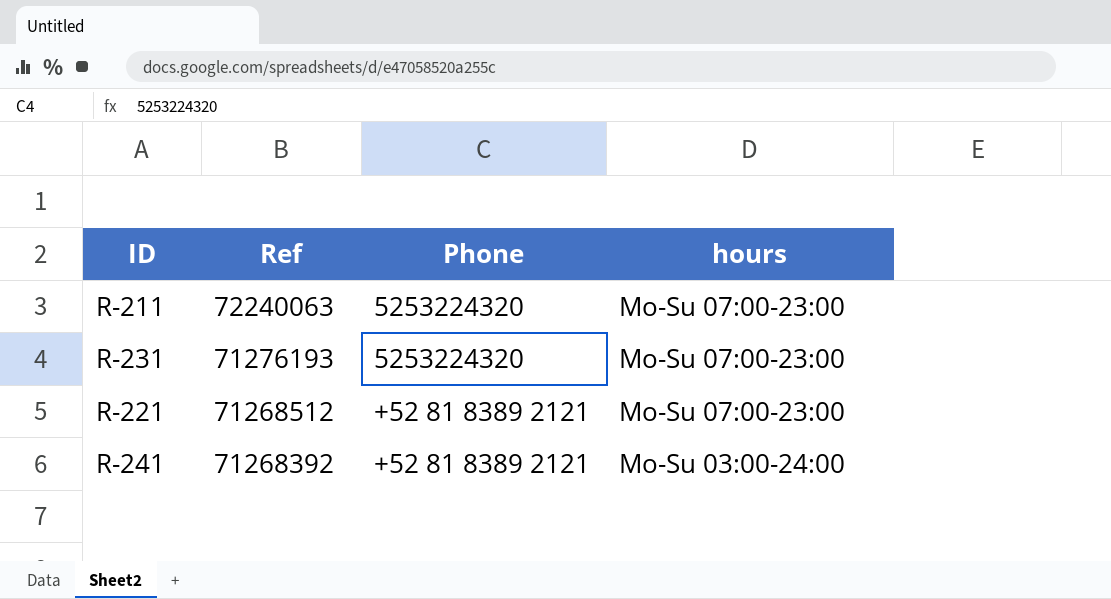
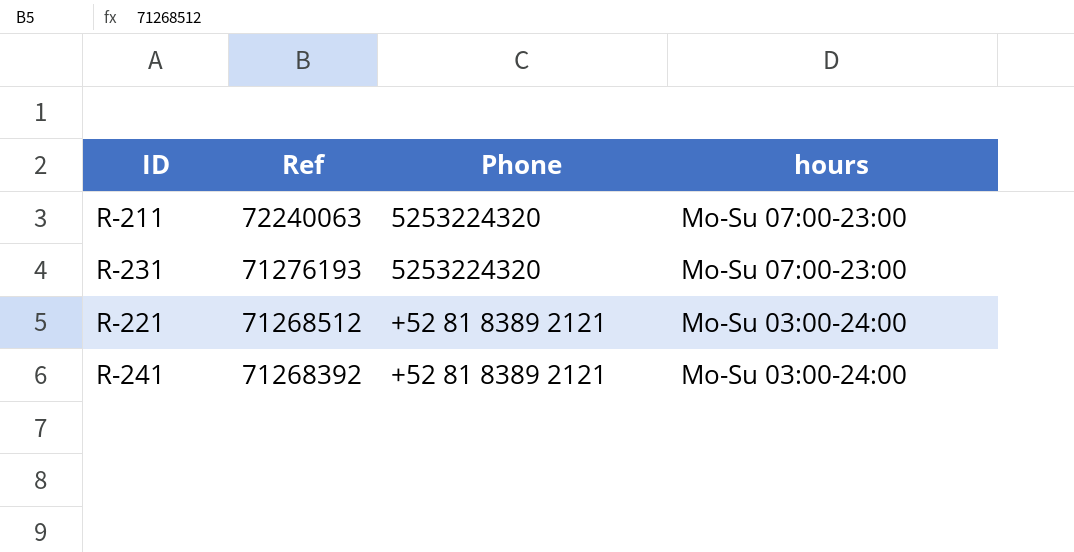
R-221 | hours: Mo-Su 07:00-23:00 -> Mo-Su 03:00-24:00

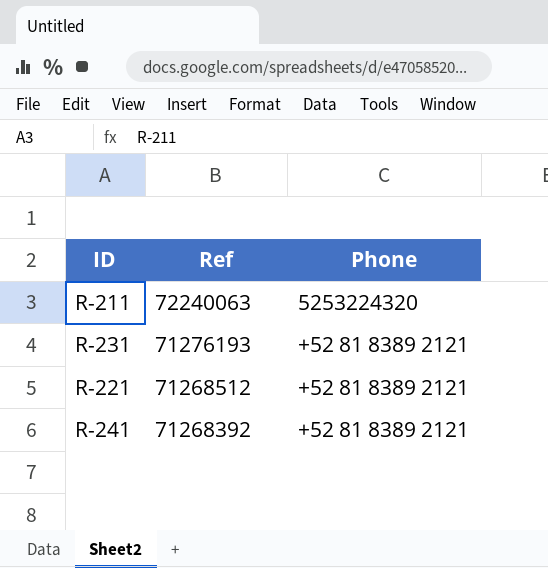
column hours | position: 4 -> none
R-231 | Phone: 5253224320 -> +52 81 8389 2121

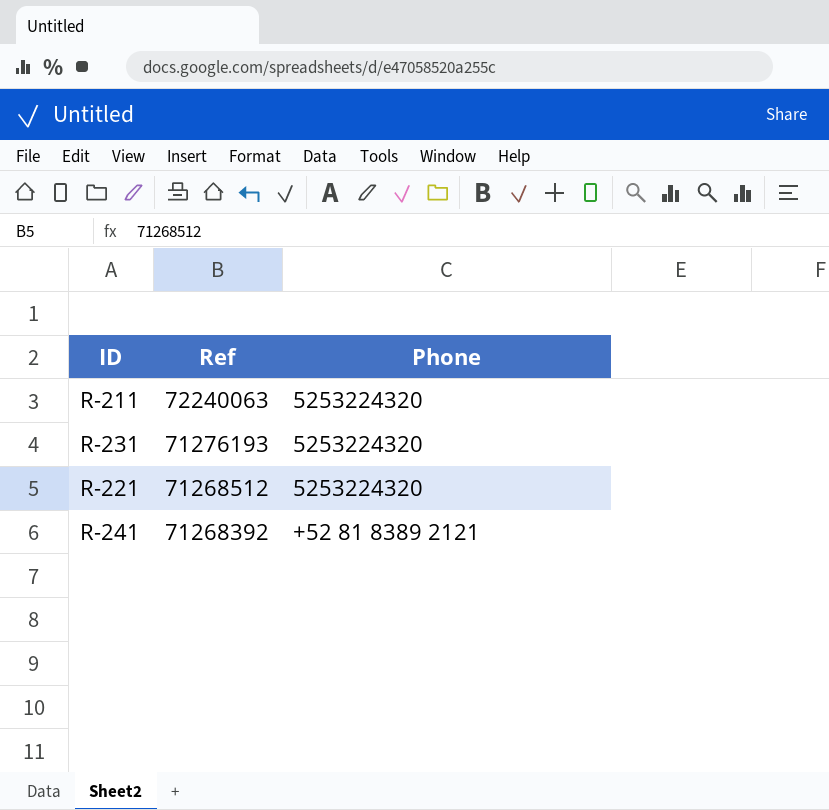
R-231 | Phone: +52 81 8389 2121 -> 5253224320
R-221 | Phone: +52 81 8389 2121 -> 5253224320

